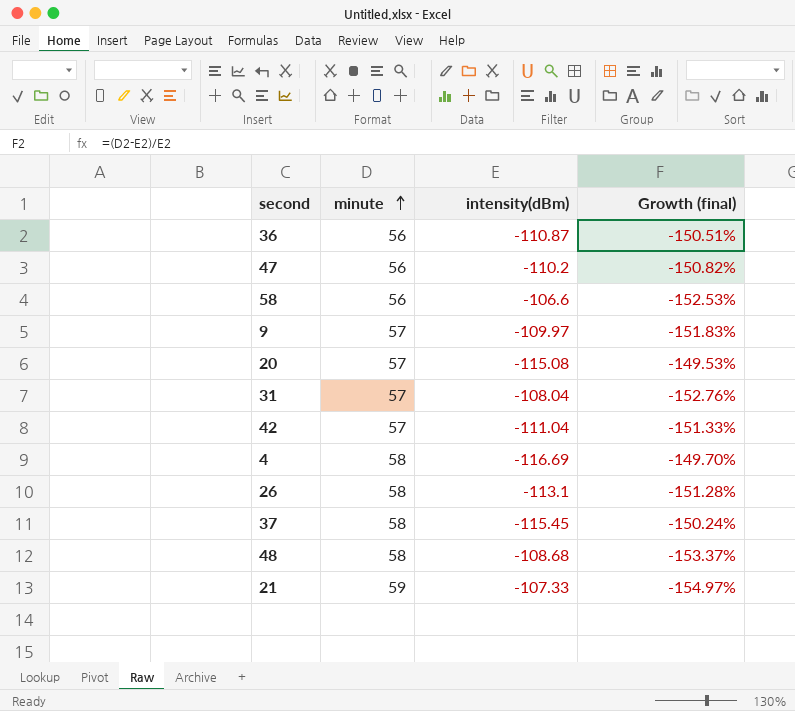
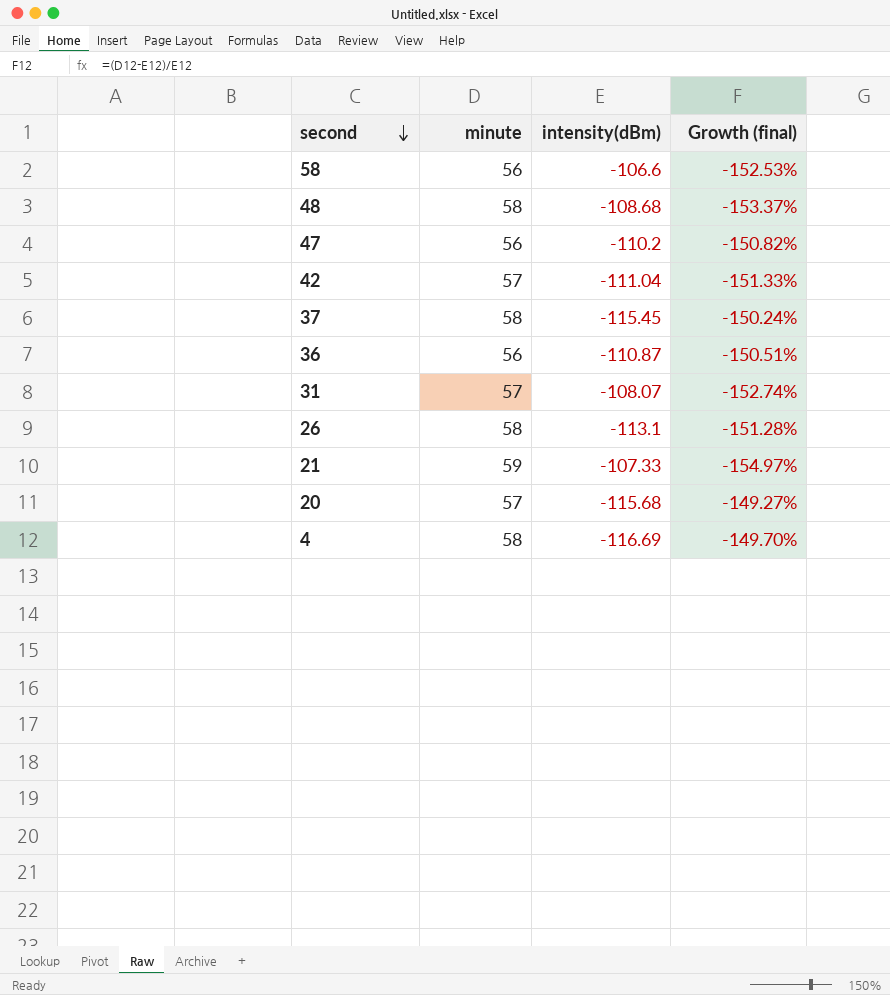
row order: minute ascending -> second descending
row 9: 57 | -109.97 | -151.83% -> none
31 | intensity(dBm): -108.04 -> -108.07
31 | Growth (final): -152.76% -> -152.74%
20 | intensity(dBm): -115.08 -> -115.68
20 | Growth (final): -149.53% -> -149.27%

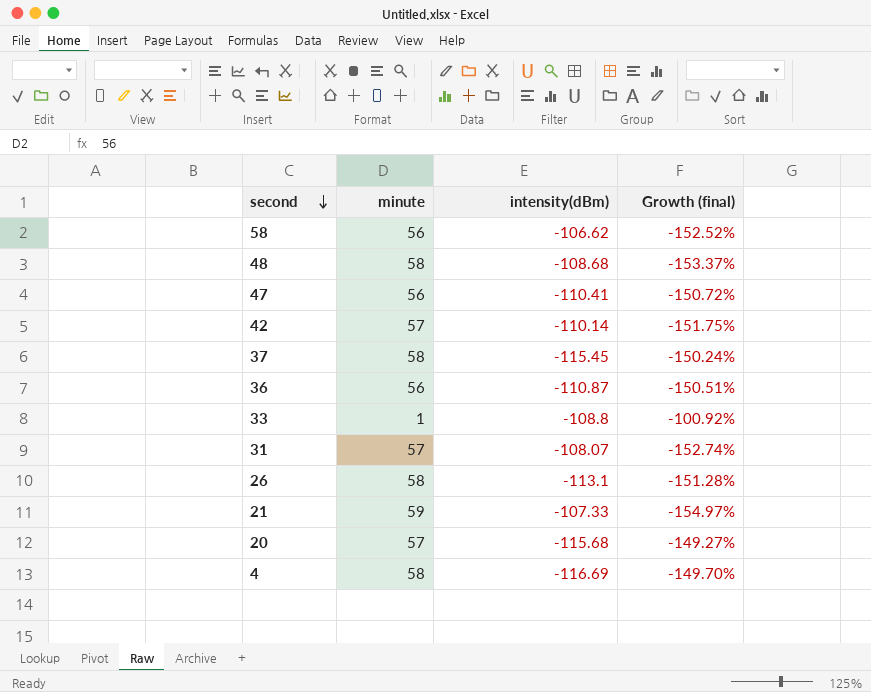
58 | intensity(dBm): -106.6 -> -106.62
58 | Growth (final): -152.53% -> -152.52%
47 | intensity(dBm): -110.2 -> -110.41
47 | Growth (final): -150.82% -> -150.72%
42 | intensity(dBm): -111.04 -> -110.14
42 | Growth (final): -151.33% -> -151.75%
row 33: none -> 1 | -108.8 | -100.92%

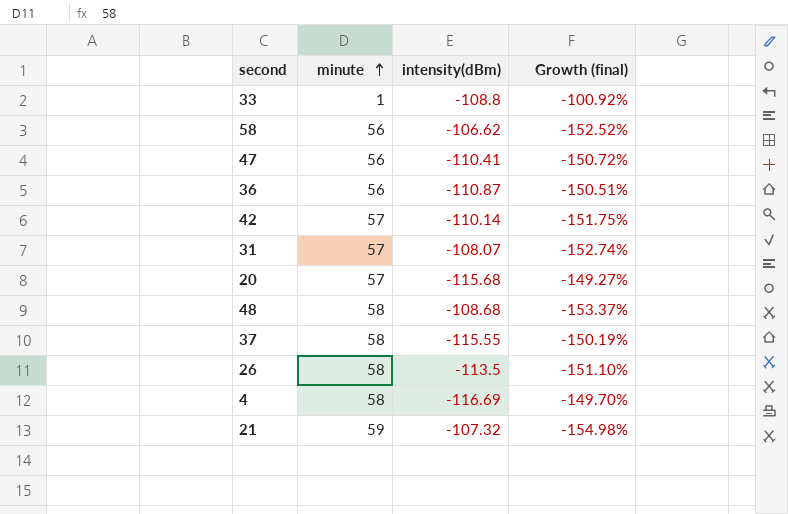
row order: second descending -> minute ascending
37 | intensity(dBm): -115.45 -> -115.55
37 | Growth (final): -150.24% -> -150.19%
26 | intensity(dBm): -113.1 -> -113.5
26 | Growth (final): -151.28% -> -151.10%
21 | intensity(dBm): -107.33 -> -107.32
21 | Growth (final): -154.97% -> -154.98%

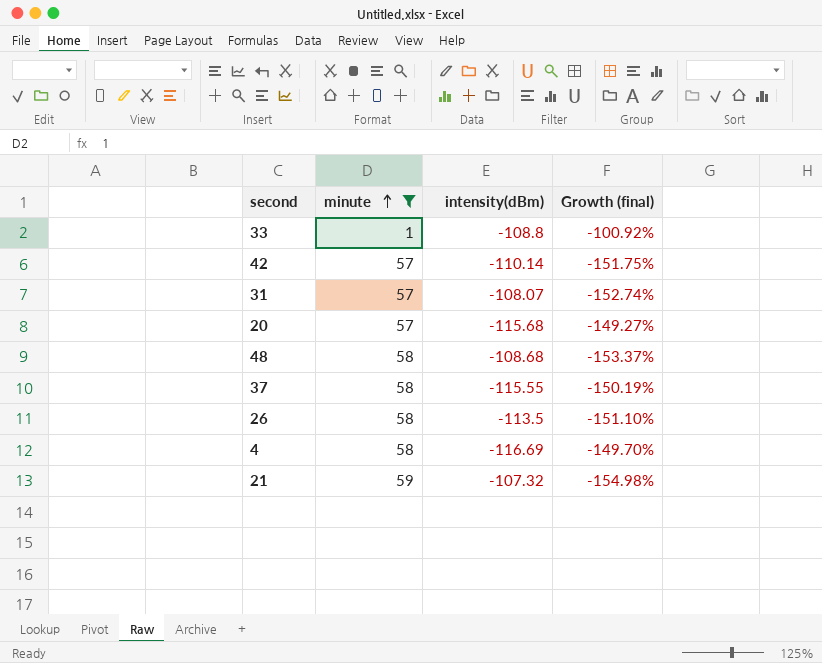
filter: none -> minute != 56

